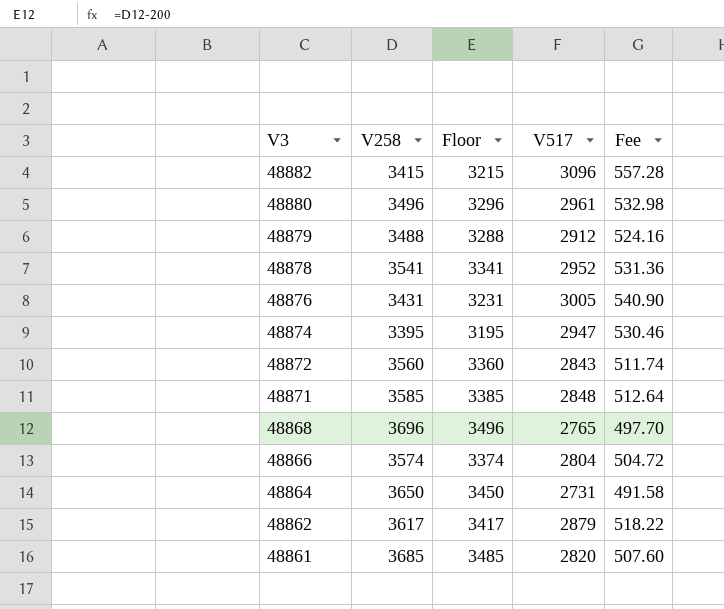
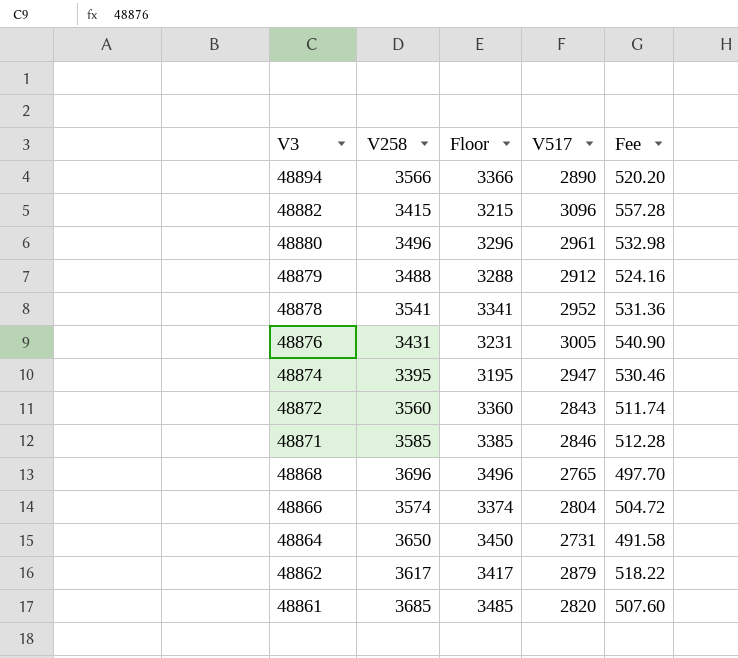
row 48894: none -> 3566 | 3366 | 2890 | 520.20
48871 | V517: 2848 -> 2846
48871 | Fee: 512.64 -> 512.28

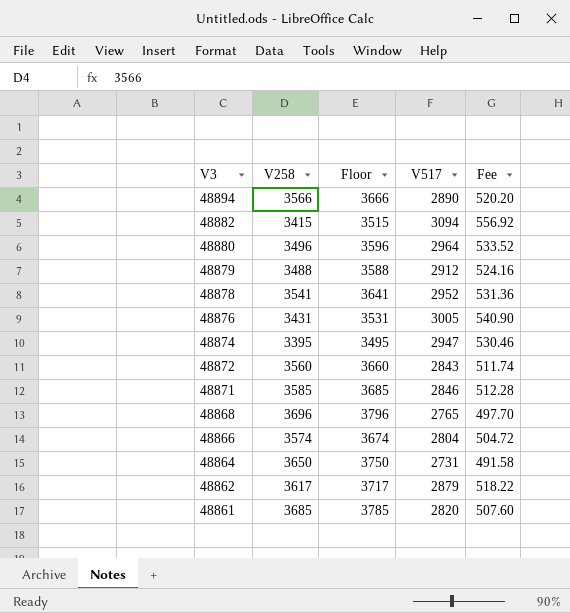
column Floor | formula: [V258] - 200 -> [V258] + 100
48882 | V517: 3096 -> 3094
48882 | Fee: 557.28 -> 556.92
48880 | V517: 2961 -> 2964
48880 | Fee: 532.98 -> 533.52

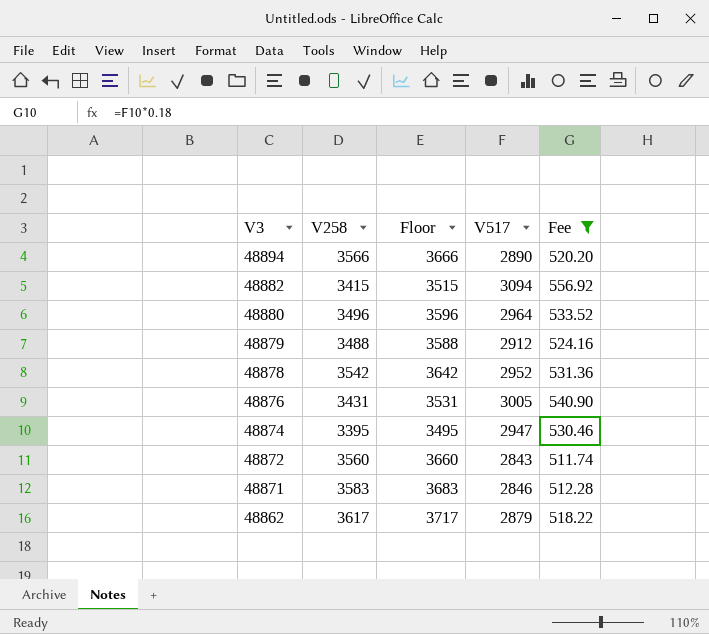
filter: none -> Fee >= 511.74
48878 | V258: 3541 -> 3542
48878 | Floor: 3641 -> 3642
48871 | V258: 3585 -> 3583
48871 | Floor: 3685 -> 3683

